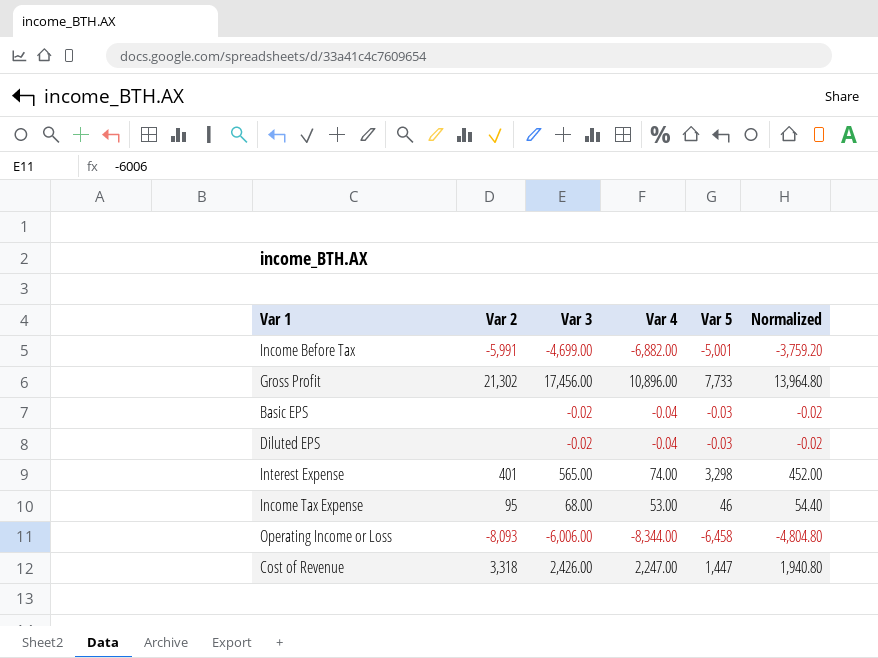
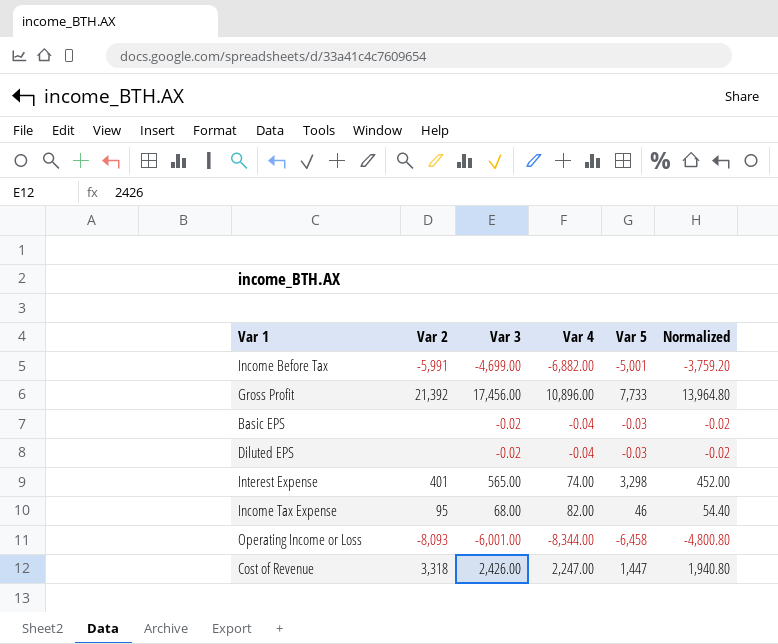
Gross Profit | Var 2: 21,302 -> 21,392
Income Tax Expense | Var 4: 53.00 -> 82.00
Operating Income or Loss | Var 3: -6,006.00 -> -6,001.00
Operating Income or Loss | Normalized: -4,804.80 -> -4,800.80

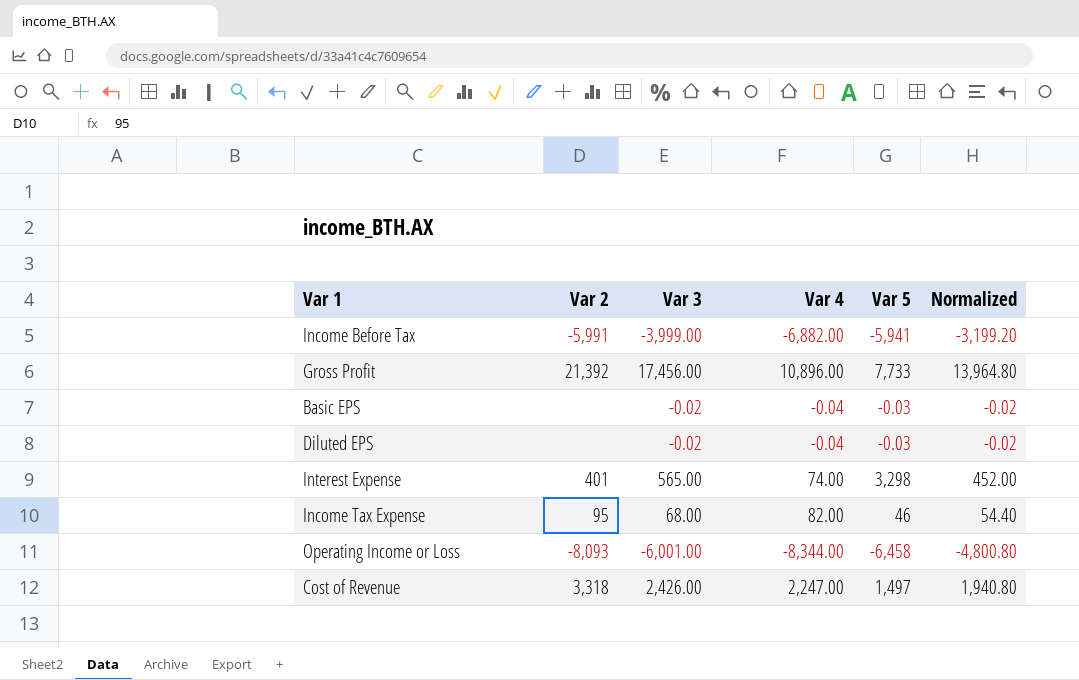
Income Before Tax | Var 3: -4,699.00 -> -3,999.00
Income Before Tax | Var 5: -5,001 -> -5,941
Income Before Tax | Normalized: -3,759.20 -> -3,199.20
Cost of Revenue | Var 5: 1,447 -> 1,497

